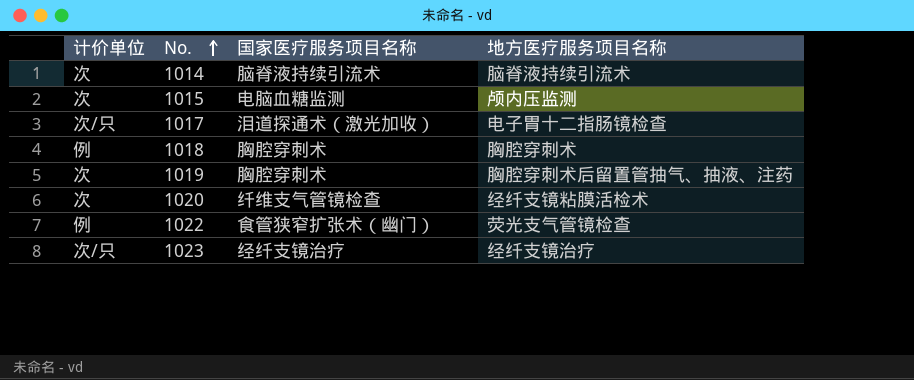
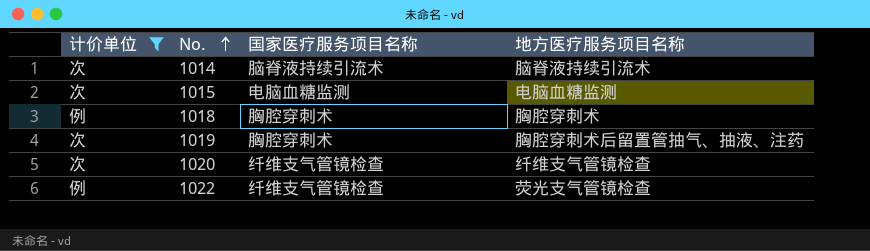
filter: none -> 计价单位 != 次/只
1015 | 地方医疗服务项目名称: 颅内压监测 -> 电脑血糖监测
1020 | 地方医疗服务项目名称: 经纤支镜粘膜活检术 -> 纤维支气管镜检查
1022 | 国家医疗服务项目名称: 食管狭窄扩张术（幽门） -> 纤维支气管镜检查

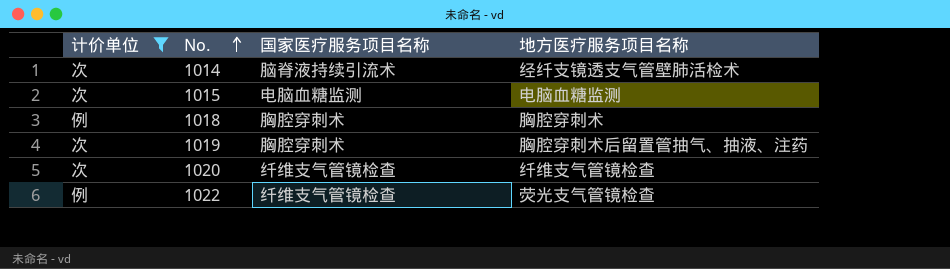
1014 | 地方医疗服务项目名称: 脑脊液持续引流术 -> 经纤支镜透支气管壁肺活检术

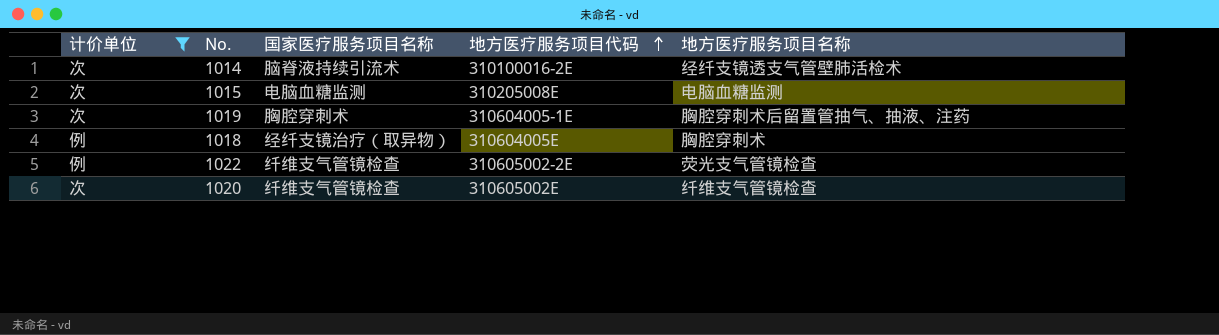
row order: No. ascending -> 地方医疗服务项目代码 ascending
column 地方医疗服务项目代码 | position: none -> 4
1018 | 国家医疗服务项目名称: 胸腔穿刺术 -> 经纤支镜治疗（取异物）

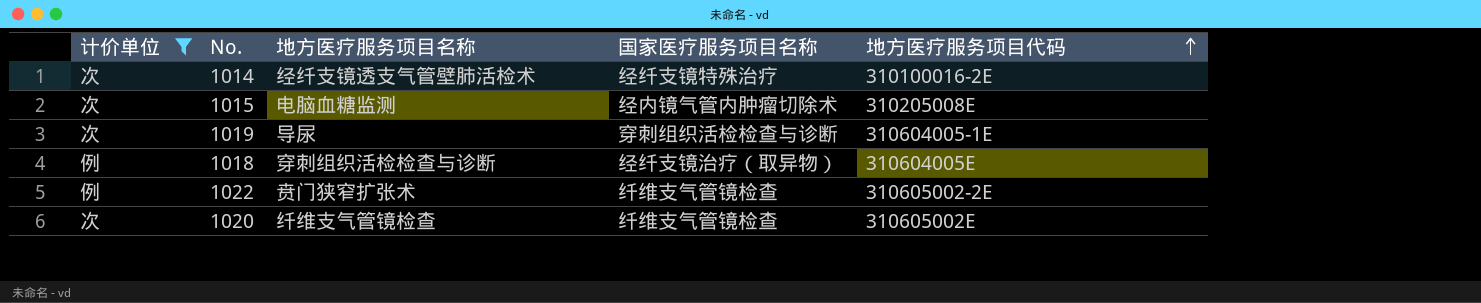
column 地方医疗服务项目名称 | position: 5 -> 3
1014 | 国家医疗服务项目名称: 脑脊液持续引流术 -> 经纤支镜特殊治疗
1015 | 国家医疗服务项目名称: 电脑血糖监测 -> 经内镜气管内肿瘤切除术
1019 | 地方医疗服务项目名称: 胸腔穿刺术后留置管抽气、抽液、注药 -> 导尿
1019 | 国家医疗服务项目名称: 胸腔穿刺术 -> 穿刺组织活检检查与诊断
1018 | 地方医疗服务项目名称: 胸腔穿刺术 -> 穿刺组织活检检查与诊断
1022 | 地方医疗服务项目名称: 荧光支气管镜检查 -> 贲门狭窄扩张术

